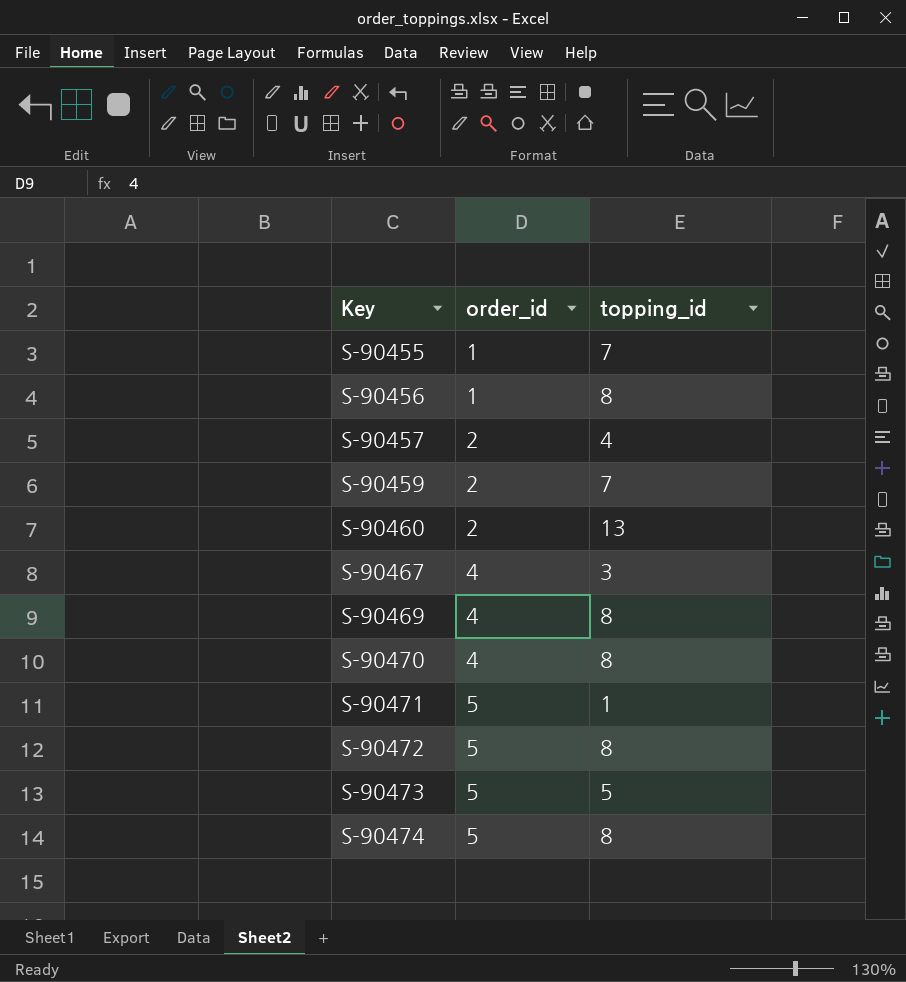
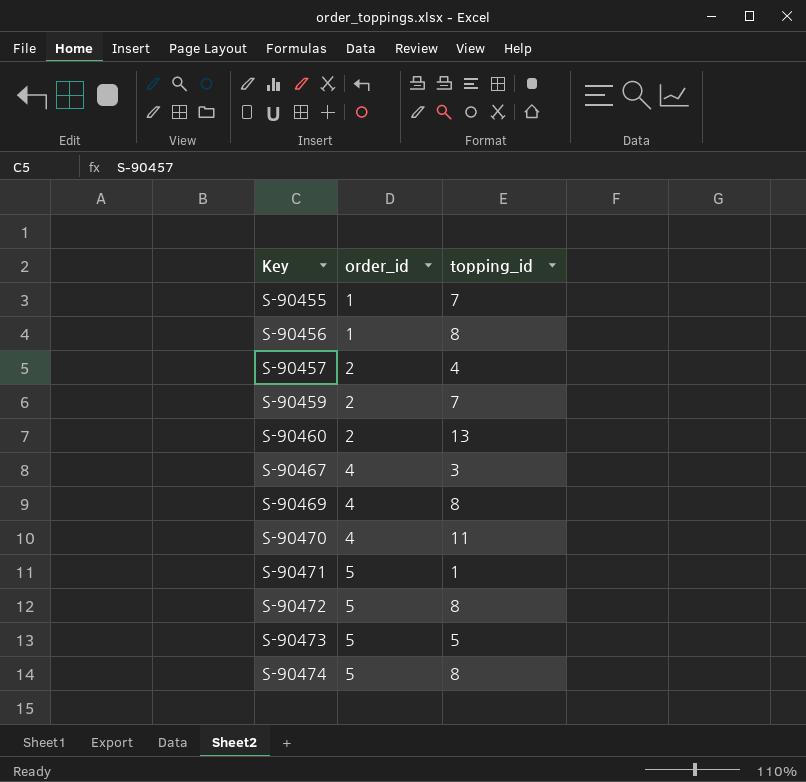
S-90470 | topping_id: 8 -> 11

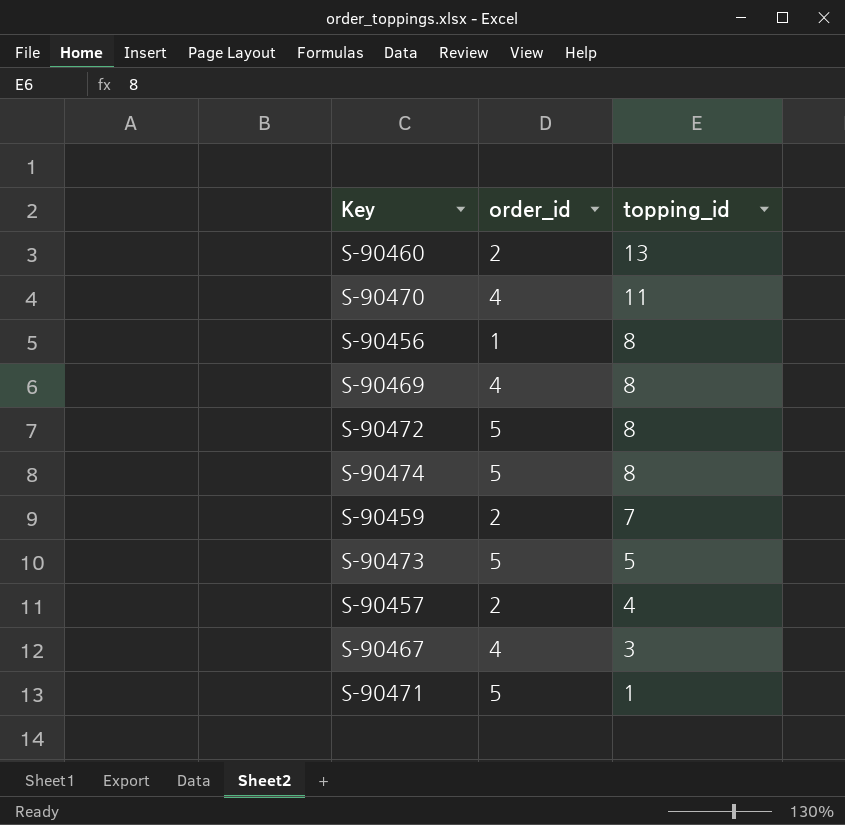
row order: Key ascending -> topping_id descending
row S-90455: 1 | 7 -> none

